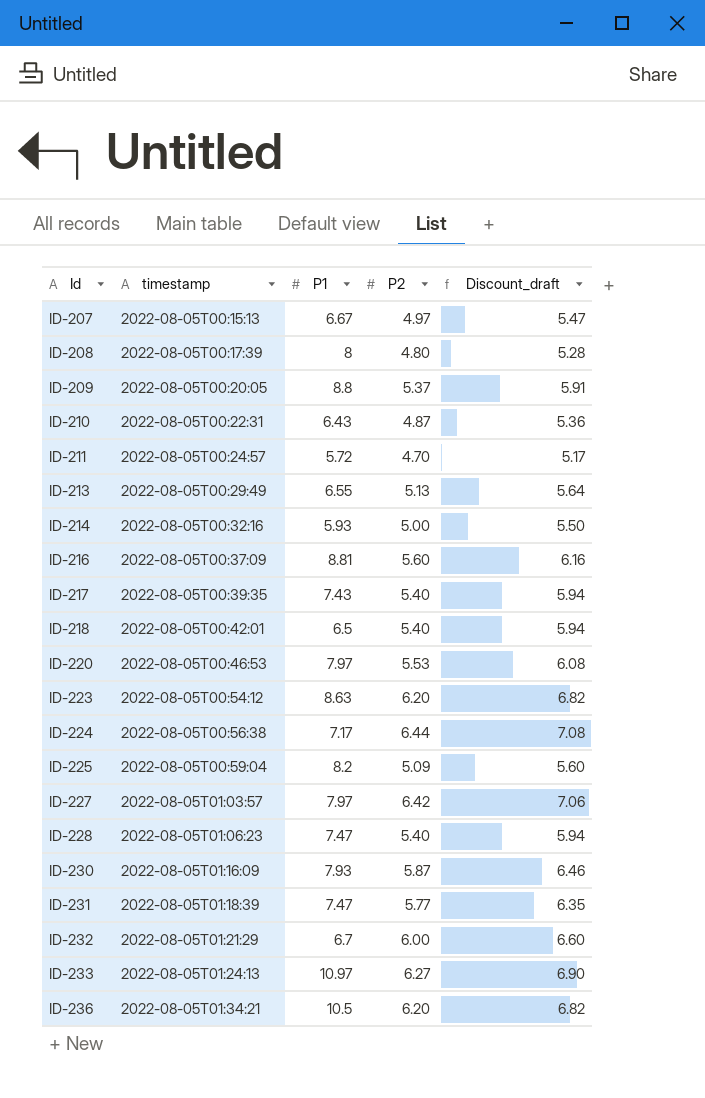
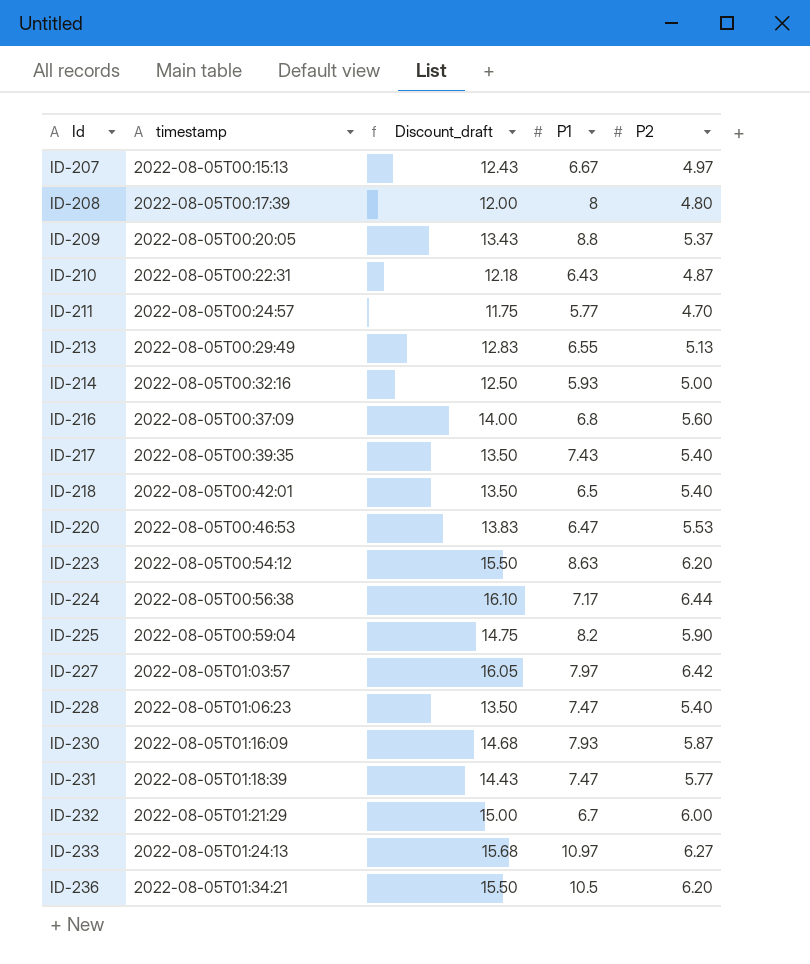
column Discount_draft | formula: [P2] * 1.1 -> [P2] * 2.5
column Discount_draft | position: 5 -> 3
ID-211 | P1: 5.72 -> 5.77
ID-216 | P1: 8.81 -> 6.8
ID-220 | P1: 7.97 -> 6.47
ID-225 | P2: 5.09 -> 5.90

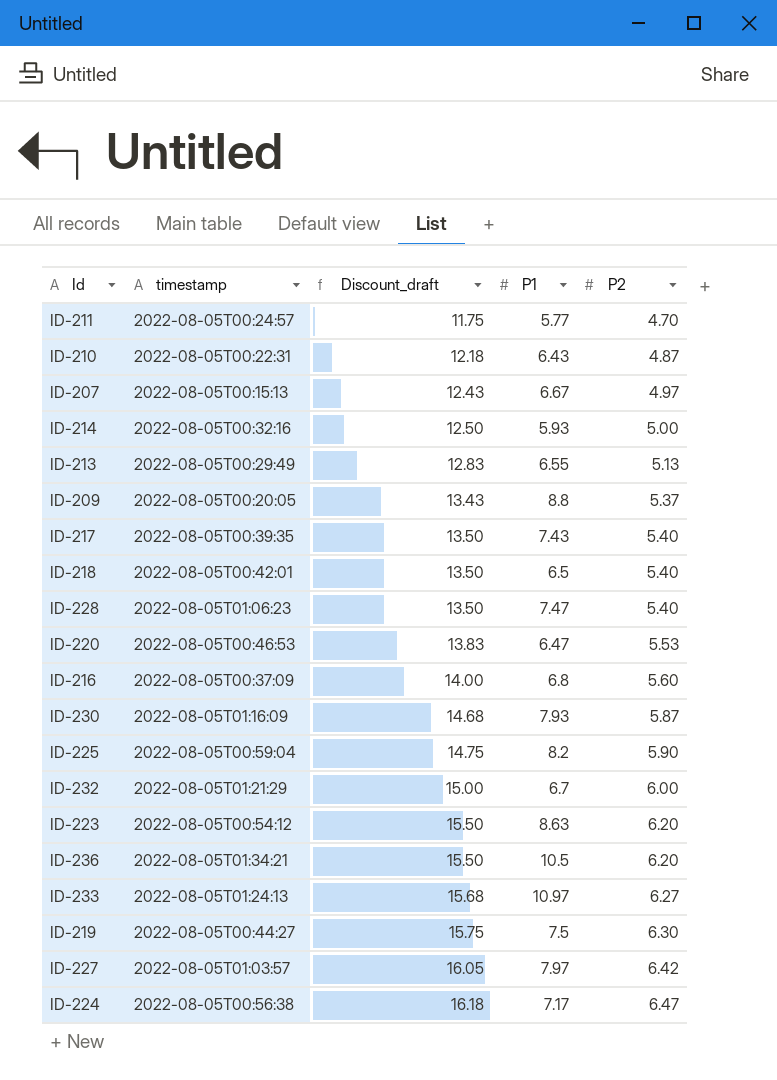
row order: Id ascending -> Discount_draft ascending
row ID-208: 2022-08-05T00:17:39 | 12.00 | 8 | 4.80 -> none
row ID-231: 2022-08-05T01:18:39 | 14.43 | 7.47 | 5.77 -> none
row ID-219: none -> 2022-08-05T00:44:27 | 15.75 | 7.5 | 6.30
ID-224 | Discount_draft: 16.10 -> 16.18
ID-224 | P2: 6.44 -> 6.47

